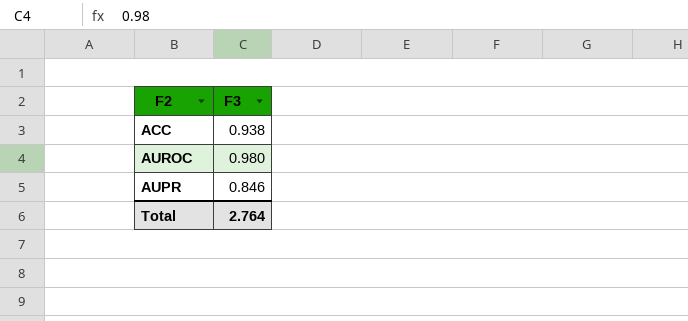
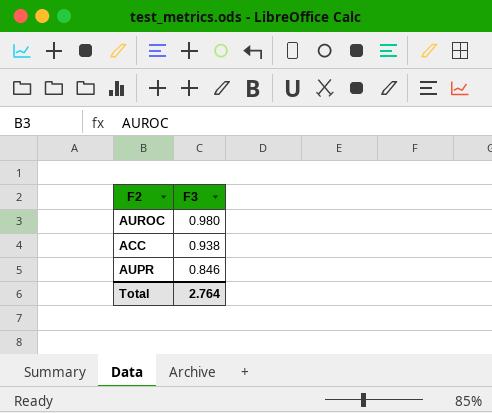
row order: none -> F3 descending

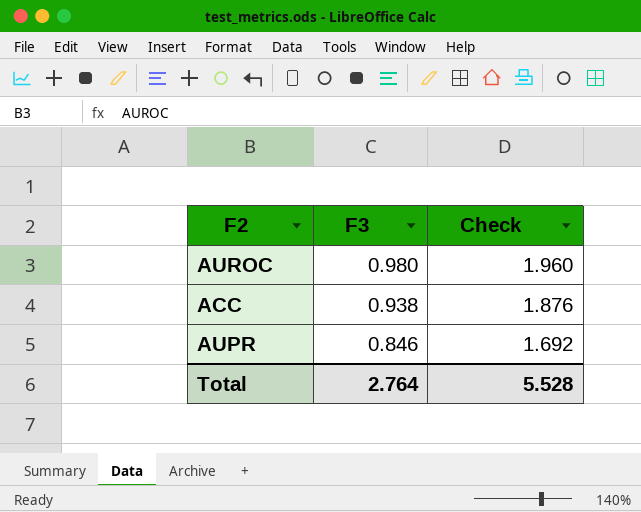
column Check | formula: none -> [F3] * 2

